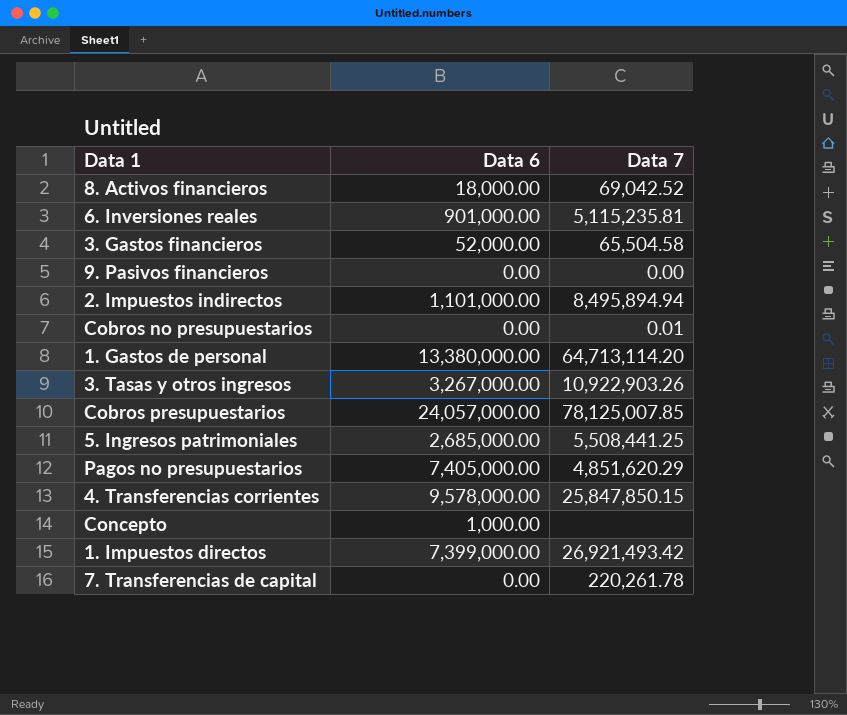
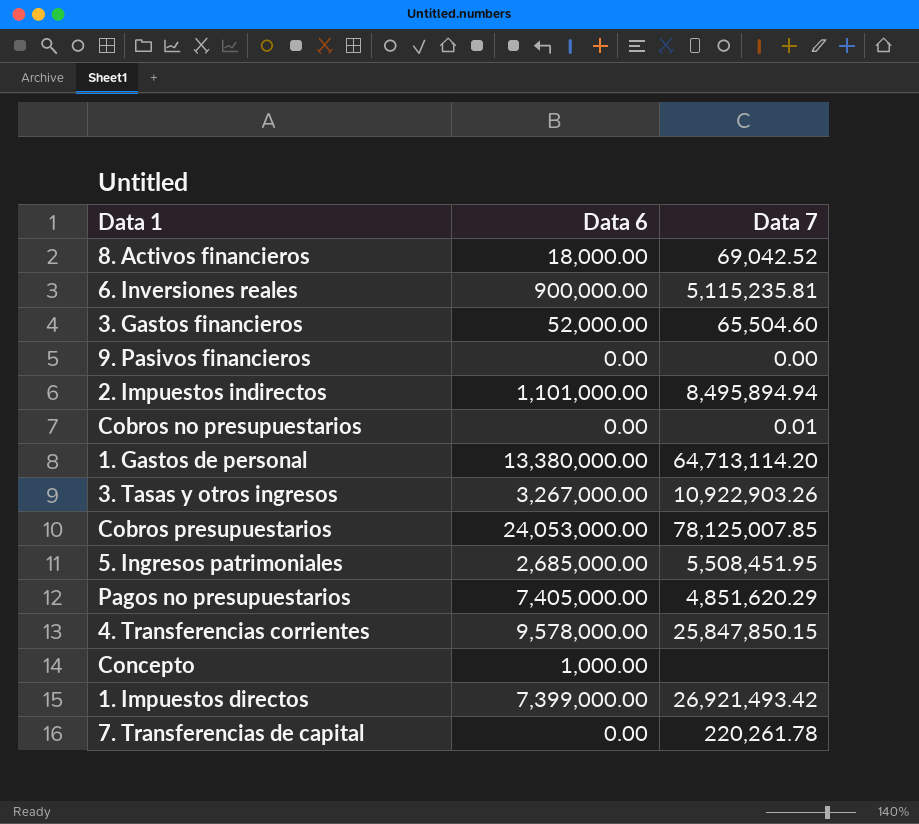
6. Inversiones reales | Data 6: 901,000.00 -> 900,000.00
3. Gastos financieros | Data 7: 65,504.58 -> 65,504.60
Cobros presupuestarios | Data 6: 24,057,000.00 -> 24,053,000.00
5. Ingresos patrimoniales | Data 7: 5,508,441.25 -> 5,508,451.95

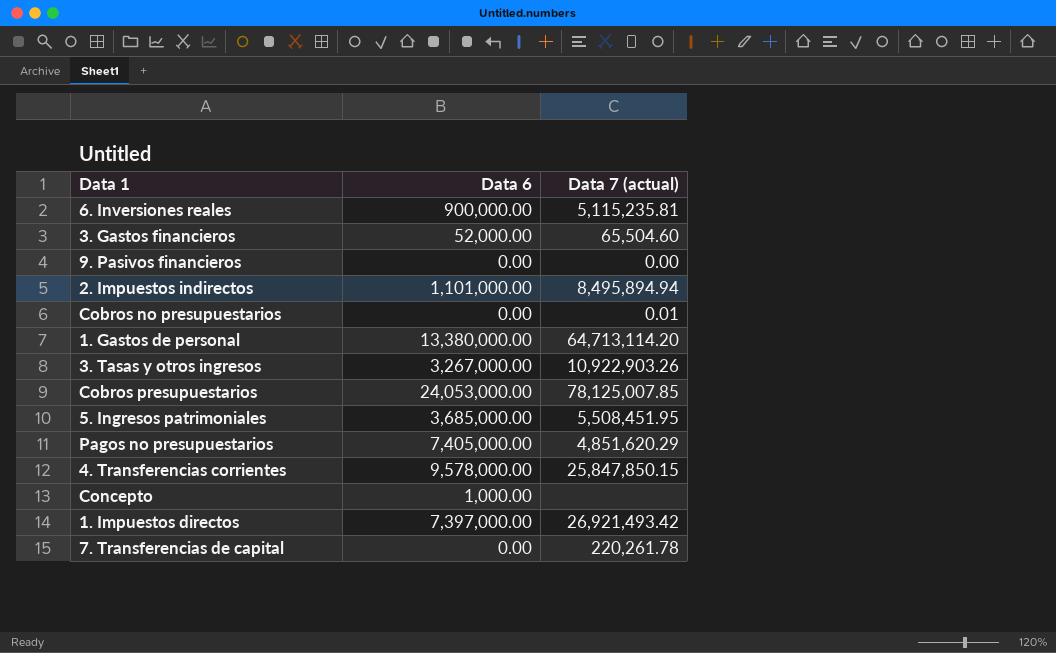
column name: Data 7 -> Data 7 (actual)
row 8. Activos financieros: 18,000.00 | 69,042.52 -> none
5. Ingresos patrimoniales | Data 6: 2,685,000.00 -> 3,685,000.00
1. Impuestos directos | Data 6: 7,399,000.00 -> 7,397,000.00

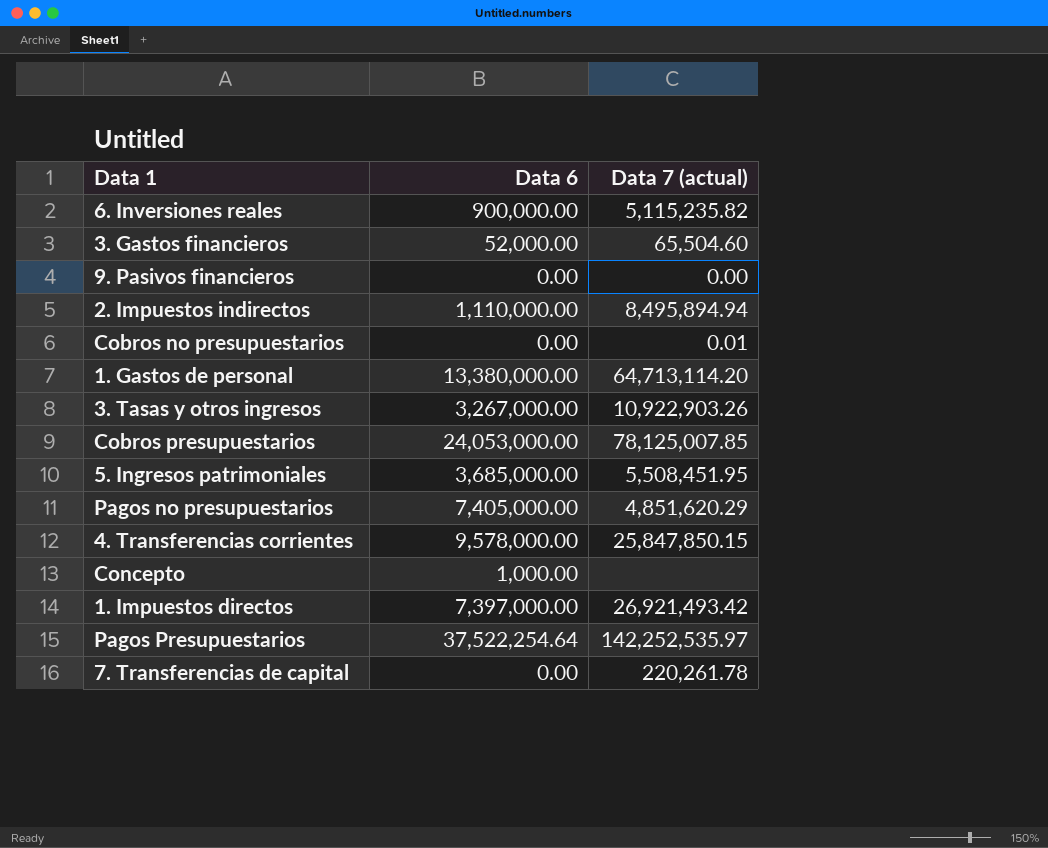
6. Inversiones reales | Data 7 (actual): 5,115,235.81 -> 5,115,235.82
2. Impuestos indirectos | Data 6: 1,101,000.00 -> 1,110,000.00
row Pagos Presupuestarios: none -> 37,522,254.64 | 142,252,535.97

